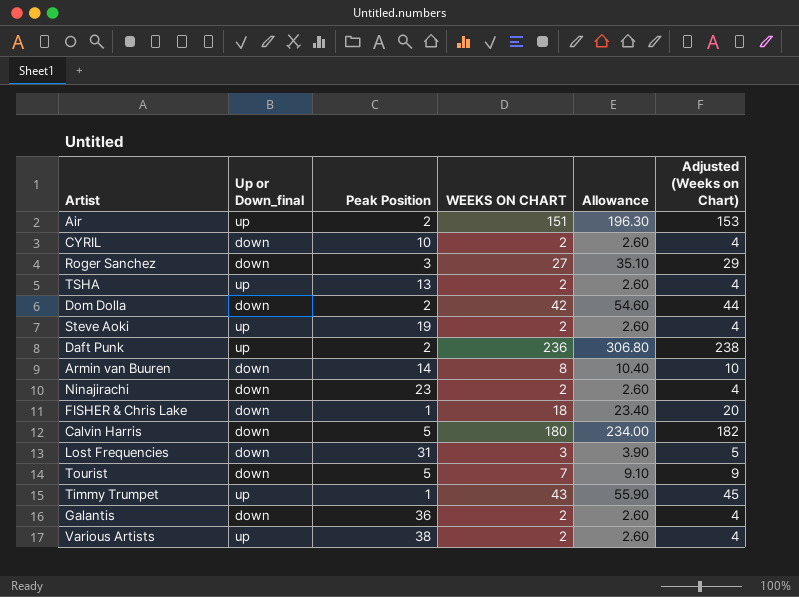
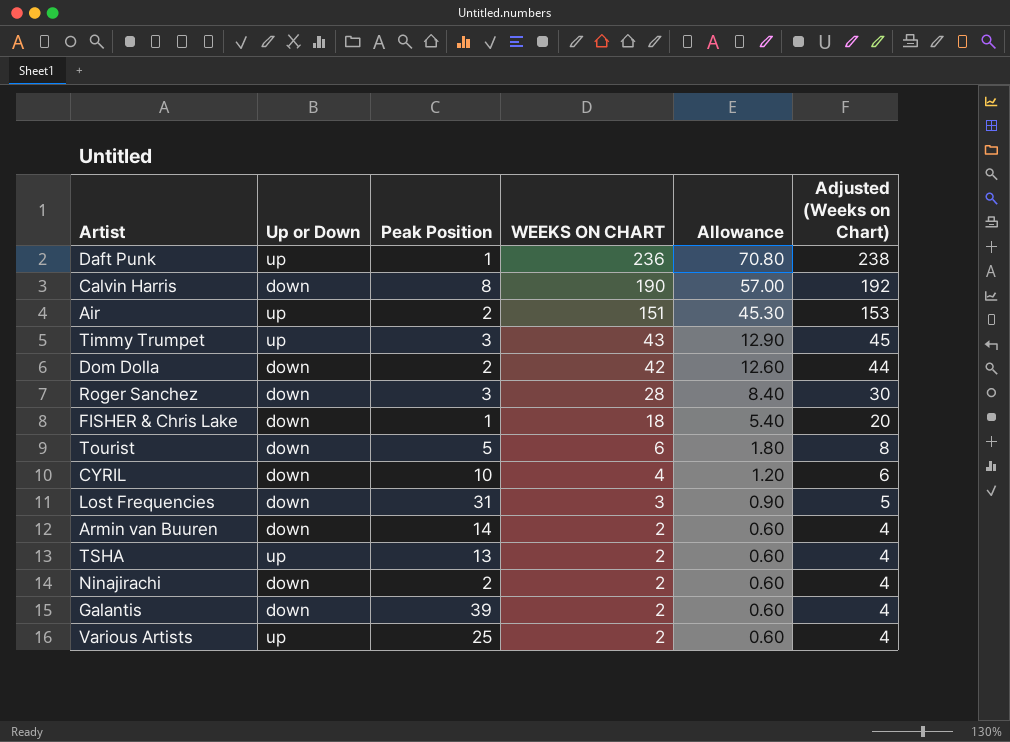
row order: none -> WEEKS ON CHART descending
column name: Up or Down_final -> Up or Down
column Allowance | formula: [WEEKS ON CHART] * 1.3 -> [WEEKS ON CHART] * 0.3
row Steve Aoki: up | 19 | 2 | 2.60 | 4 -> none
Daft Punk | Peak Position: 2 -> 1
Calvin Harris | Peak Position: 5 -> 8
Calvin Harris | WEEKS ON CHART: 180 -> 190
Calvin Harris | Adjusted (Weeks on Chart): 182 -> 192
Timmy Trumpet | Peak Position: 1 -> 3
Roger Sanchez | WEEKS ON CHART: 27 -> 28
Roger Sanchez | Adjusted (Weeks on Chart): 29 -> 30
Tourist | WEEKS ON CHART: 7 -> 6
Tourist | Adjusted (Weeks on Chart): 9 -> 8
CYRIL | WEEKS ON CHART: 2 -> 4
CYRIL | Adjusted (Weeks on Chart): 4 -> 6
Armin van Buuren | WEEKS ON CHART: 8 -> 2
Armin van Buuren | Adjusted (Weeks on Chart): 10 -> 4
Ninajirachi | Peak Position: 23 -> 2
Galantis | Peak Position: 36 -> 39
Various Artists | Peak Position: 38 -> 25

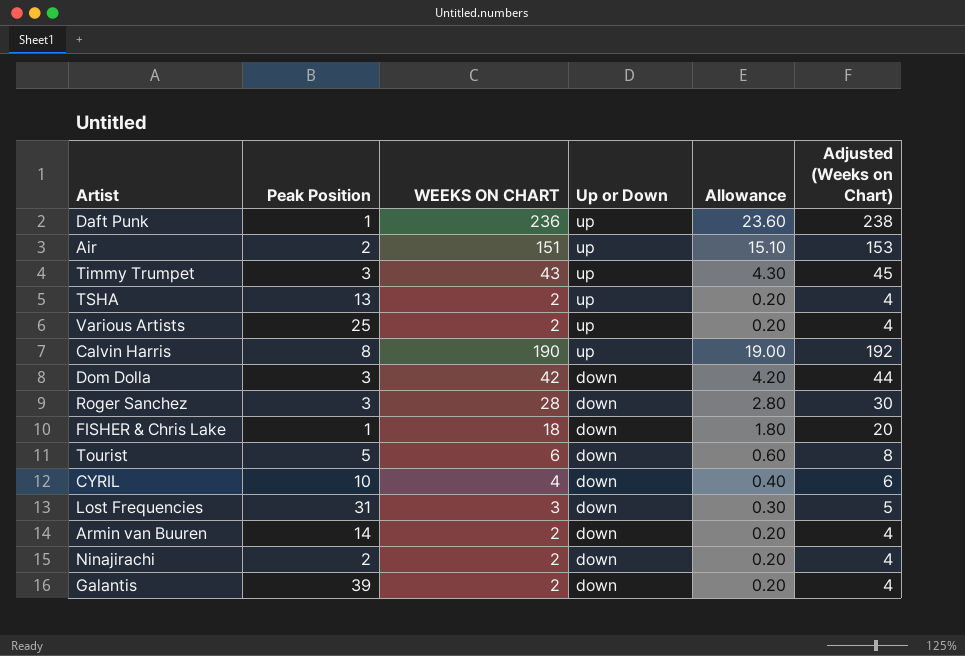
row order: WEEKS ON CHART descending -> Up or Down descending
column Up or Down | position: 2 -> 4
column Allowance | formula: [WEEKS ON CHART] * 0.3 -> [WEEKS ON CHART] * 0.1
Calvin Harris | Up or Down: down -> up
Dom Dolla | Peak Position: 2 -> 3

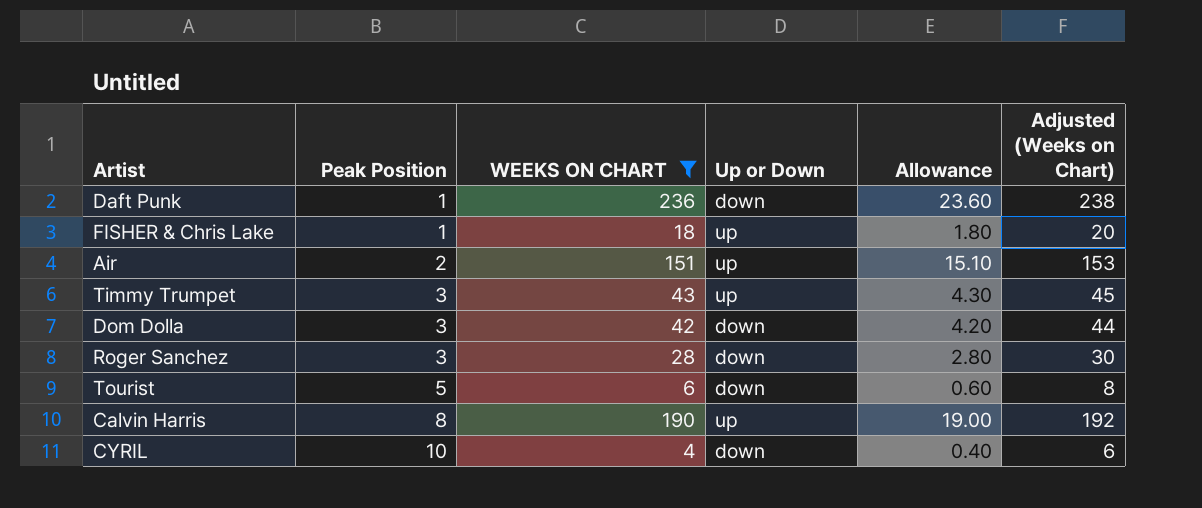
filter: none -> WEEKS ON CHART >= 4
row order: Up or Down descending -> Peak Position ascending
Daft Punk | Up or Down: up -> down
FISHER & Chris Lake | Up or Down: down -> up

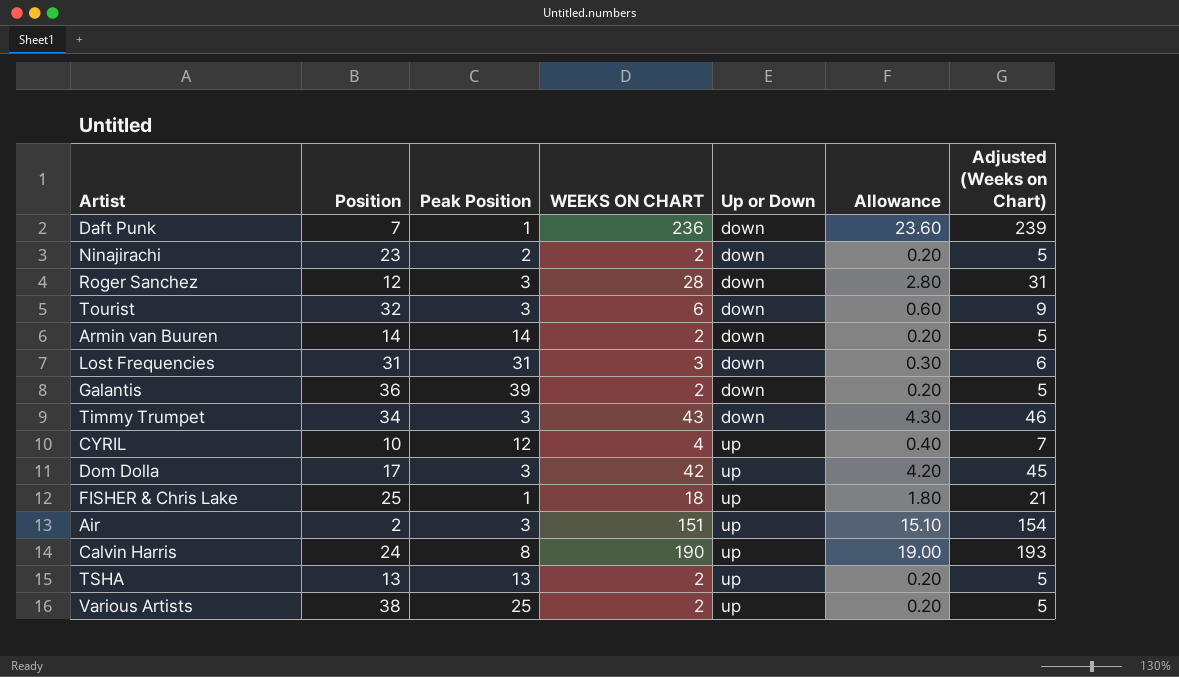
filter: WEEKS ON CHART >= 4 -> none
row order: Peak Position ascending -> Up or Down ascending
column Position | position: none -> 2
column Adjusted (Weeks on Chart) | formula: [WEEKS ON CHART] + 2 -> [WEEKS ON CHART] + 3
Tourist | Peak Position: 5 -> 3
Timmy Trumpet | Up or Down: up -> down
CYRIL | Peak Position: 10 -> 12
CYRIL | Up or Down: down -> up
Dom Dolla | Up or Down: down -> up
Air | Peak Position: 2 -> 3

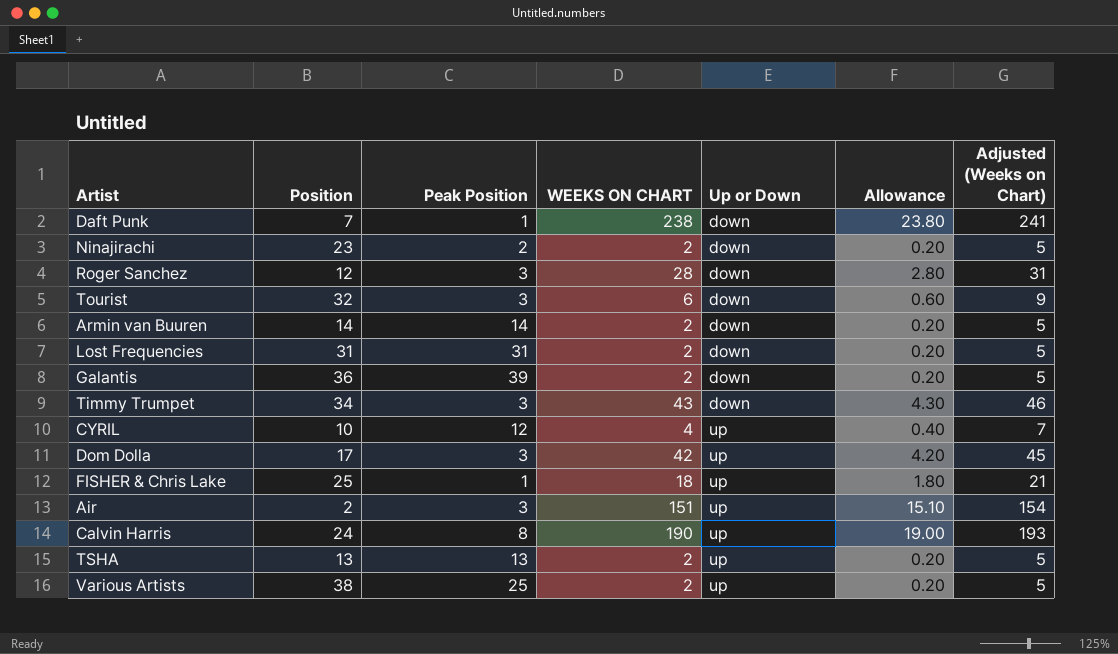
Daft Punk | WEEKS ON CHART: 236 -> 238
Daft Punk | Allowance: 23.60 -> 23.80
Daft Punk | Adjusted (Weeks on Chart): 239 -> 241
Lost Frequencies | WEEKS ON CHART: 3 -> 2
Lost Frequencies | Allowance: 0.30 -> 0.20
Lost Frequencies | Adjusted (Weeks on Chart): 6 -> 5

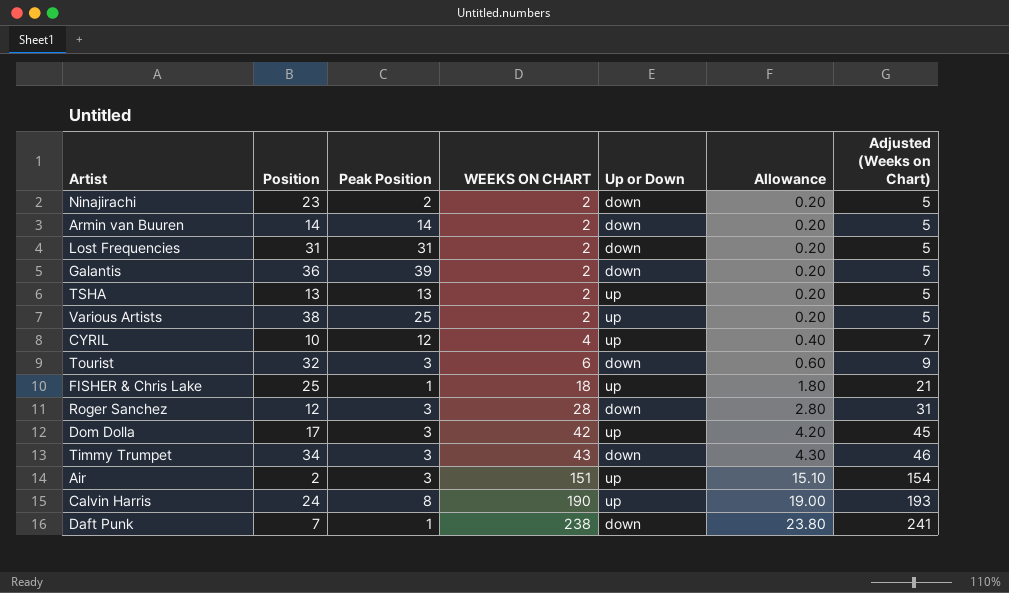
row order: Up or Down ascending -> WEEKS ON CHART ascending

